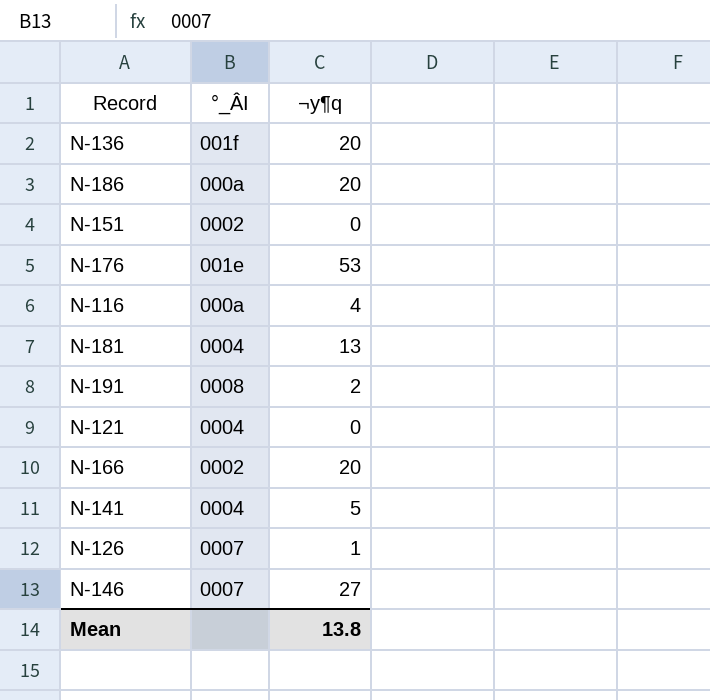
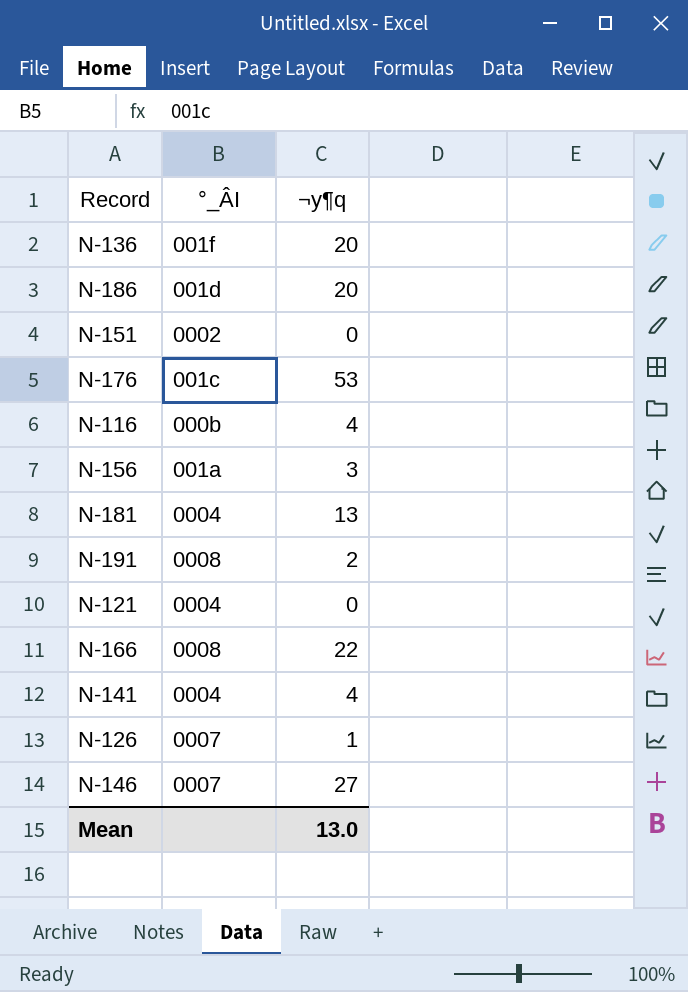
N-186 | °_ÂI: 000a -> 001d
N-176 | °_ÂI: 001e -> 001c
N-116 | °_ÂI: 000a -> 000b
row N-156: none -> 001a | 3
N-166 | °_ÂI: 0002 -> 0008
N-166 | ¬y¶q: 20 -> 22
N-141 | ¬y¶q: 5 -> 4
Mean | ¬y¶q: 13.8 -> 13.0

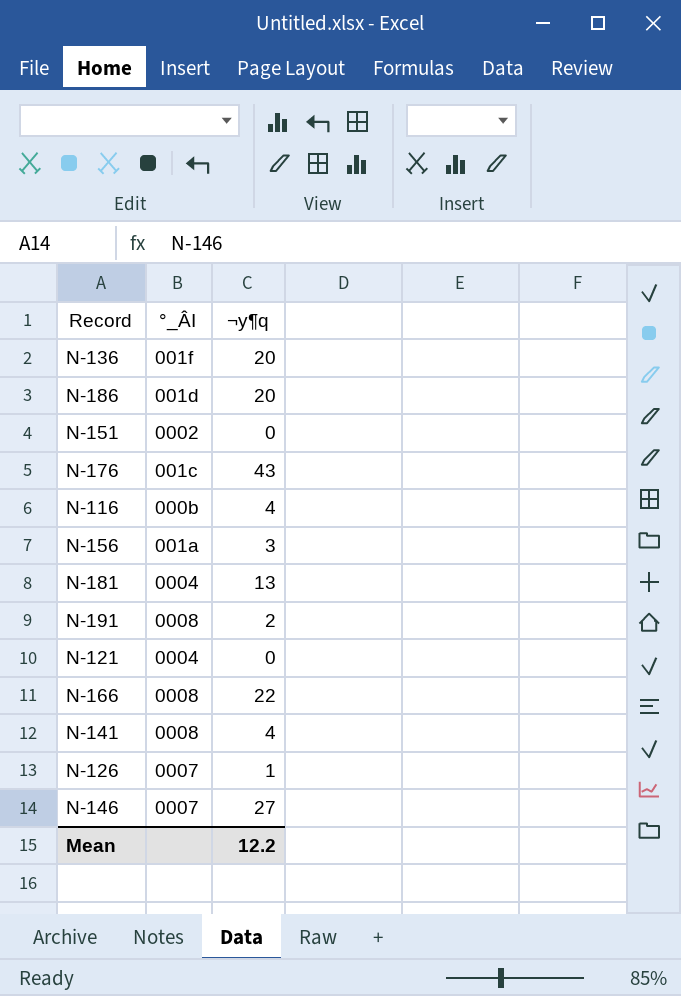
N-176 | ¬y¶q: 53 -> 43
N-141 | °_ÂI: 0004 -> 0008
Mean | ¬y¶q: 13.0 -> 12.2

